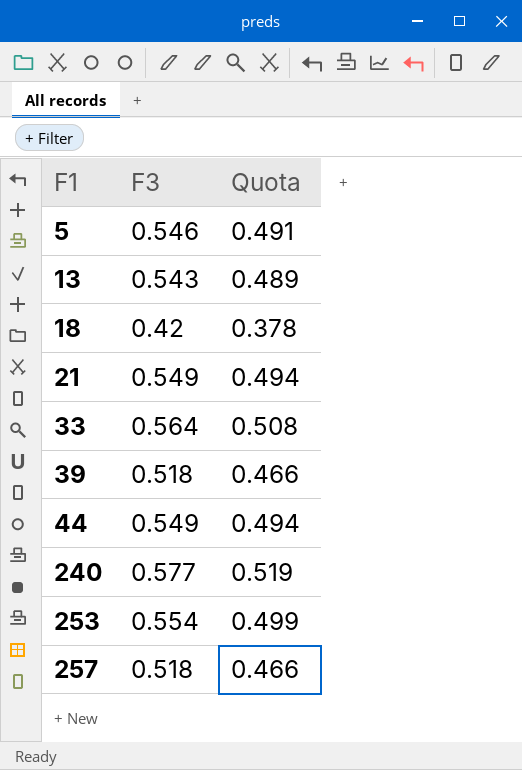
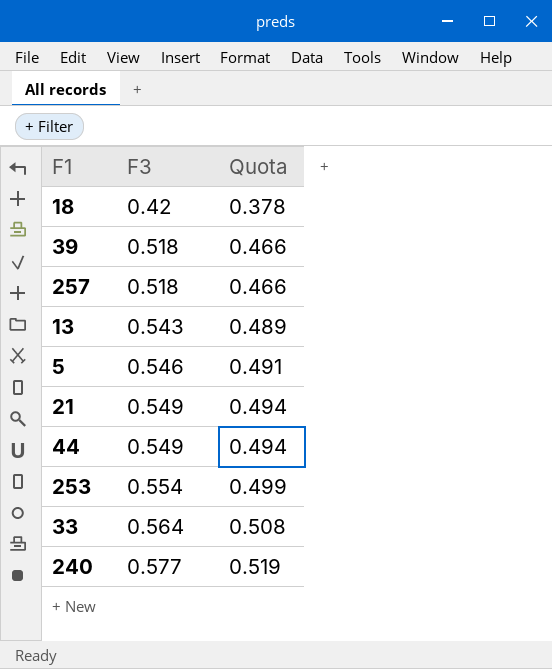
row order: F1 ascending -> F3 ascending

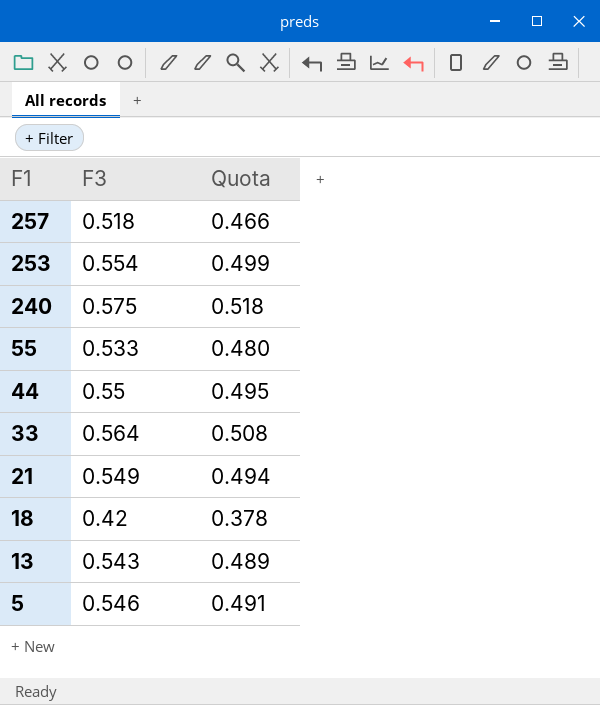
row order: F3 ascending -> F1 descending
row 39: 0.518 | 0.466 -> none
240 | F3: 0.577 -> 0.575
240 | Quota: 0.519 -> 0.518
row 55: none -> 0.533 | 0.480
44 | F3: 0.549 -> 0.55
44 | Quota: 0.494 -> 0.495

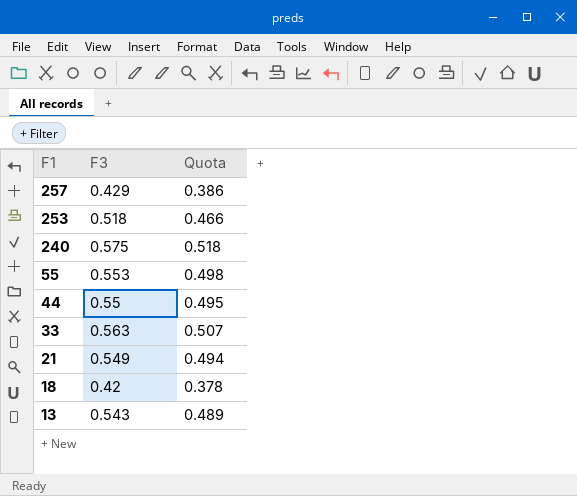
row 5: 0.546 | 0.491 -> none
257 | F3: 0.518 -> 0.429
257 | Quota: 0.466 -> 0.386
253 | F3: 0.554 -> 0.518
253 | Quota: 0.499 -> 0.466
55 | F3: 0.533 -> 0.553
55 | Quota: 0.480 -> 0.498
33 | F3: 0.564 -> 0.563
33 | Quota: 0.508 -> 0.507

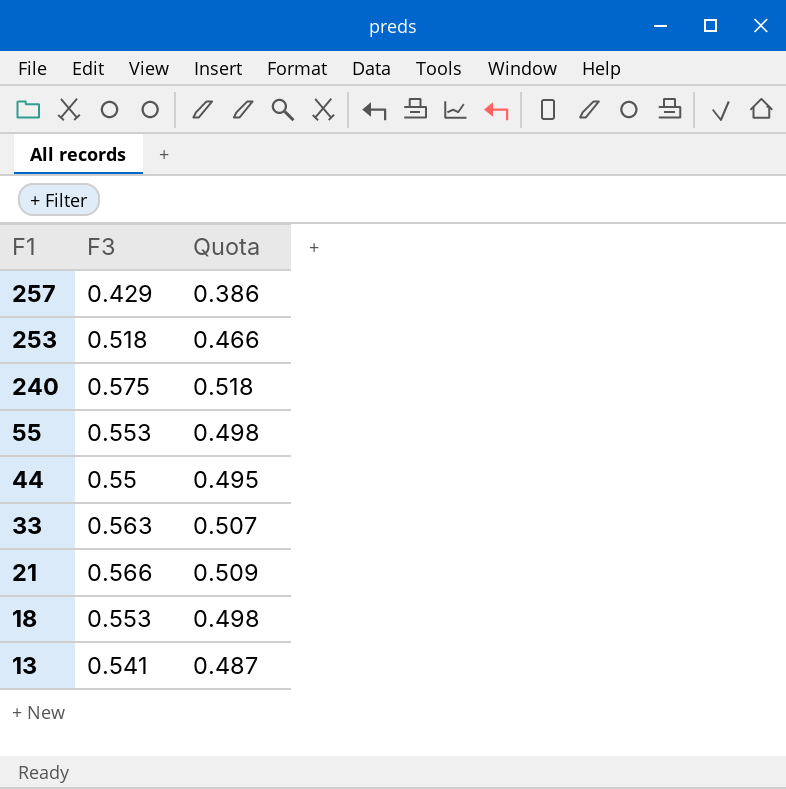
21 | F3: 0.549 -> 0.566
21 | Quota: 0.494 -> 0.509
18 | F3: 0.42 -> 0.553
18 | Quota: 0.378 -> 0.498
13 | F3: 0.543 -> 0.541
13 | Quota: 0.489 -> 0.487

